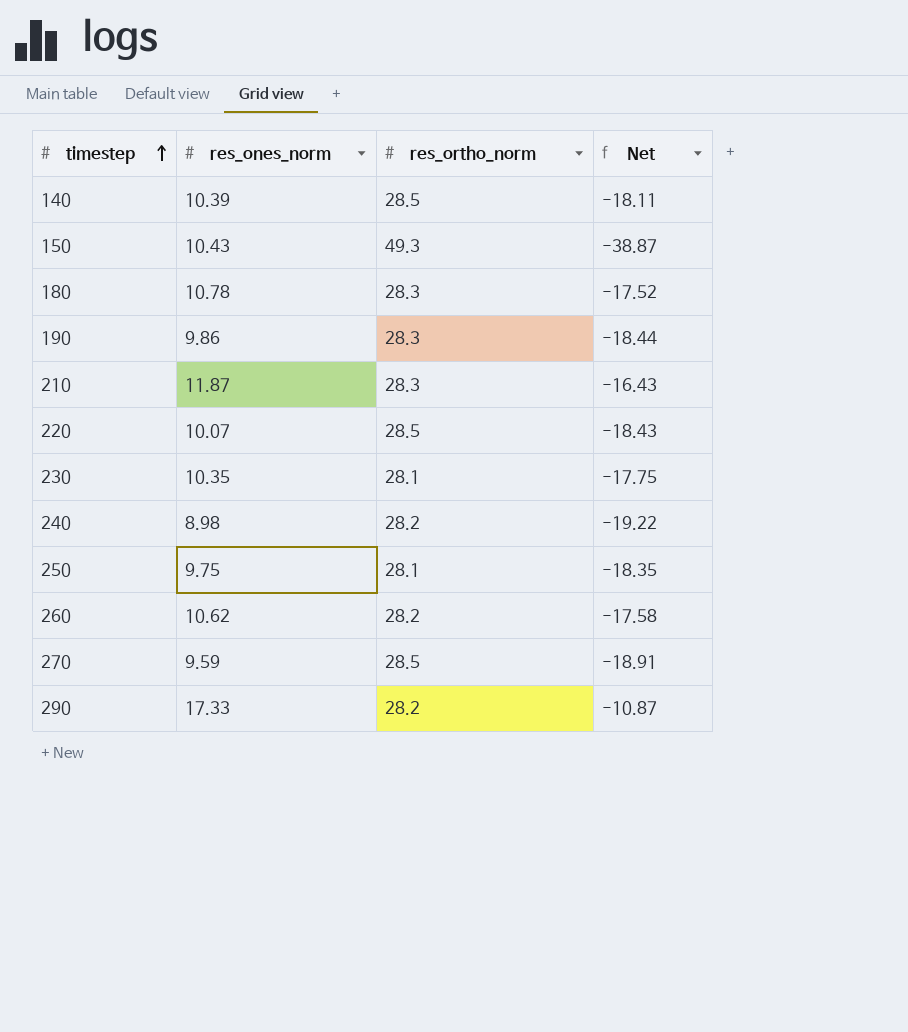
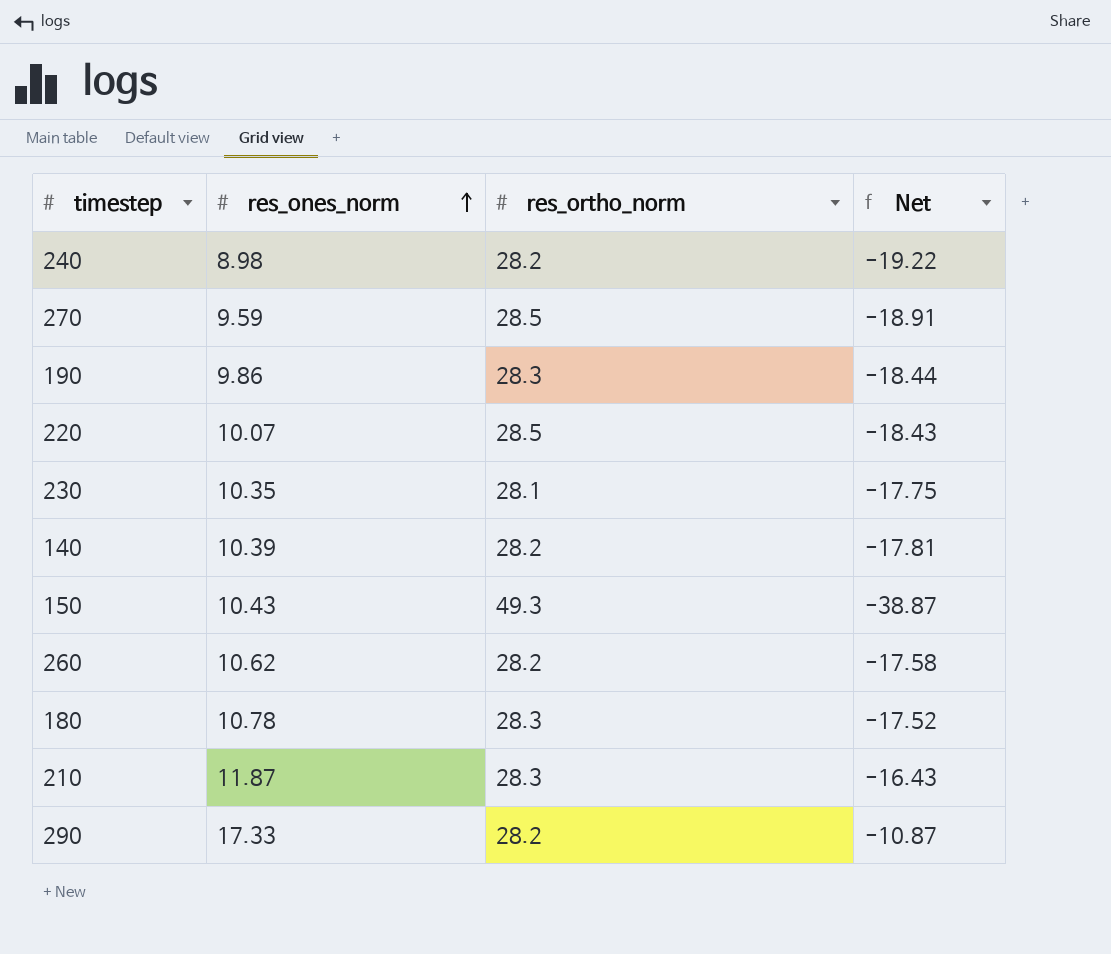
row order: timestep ascending -> res_ones_norm ascending
row 250: 9.75 | 28.1 | -18.35 -> none
140 | res_ortho_norm: 28.5 -> 28.2
140 | Net: -18.11 -> -17.81

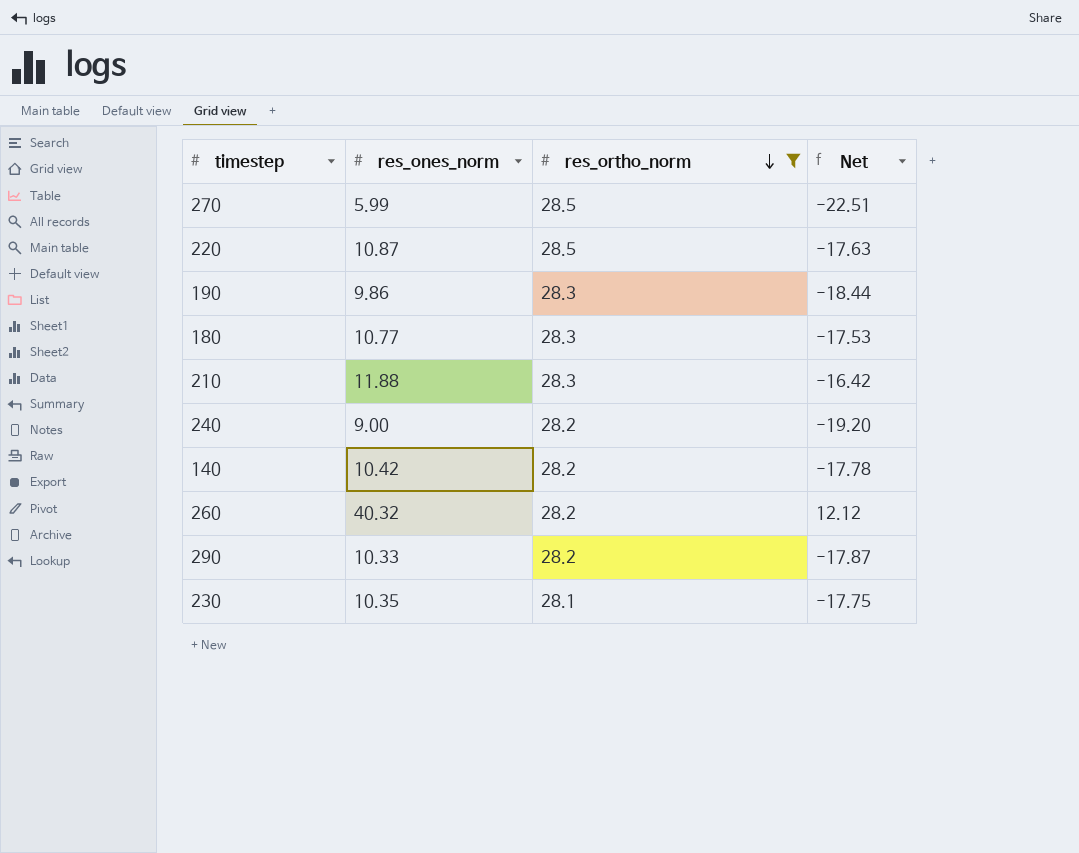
filter: none -> res_ortho_norm != 49.3
row order: res_ones_norm ascending -> res_ortho_norm descending
270 | res_ones_norm: 9.59 -> 5.99
270 | Net: -18.91 -> -22.51
220 | res_ones_norm: 10.07 -> 10.87
220 | Net: -18.43 -> -17.63
180 | res_ones_norm: 10.78 -> 10.77
180 | Net: -17.52 -> -17.53
210 | res_ones_norm: 11.87 -> 11.88
210 | Net: -16.43 -> -16.42
240 | res_ones_norm: 8.98 -> 9.00
240 | Net: -19.22 -> -19.20
140 | res_ones_norm: 10.39 -> 10.42
140 | Net: -17.81 -> -17.78
260 | res_ones_norm: 10.62 -> 40.32
260 | Net: -17.58 -> 12.12
290 | res_ones_norm: 17.33 -> 10.33
290 | Net: -10.87 -> -17.87

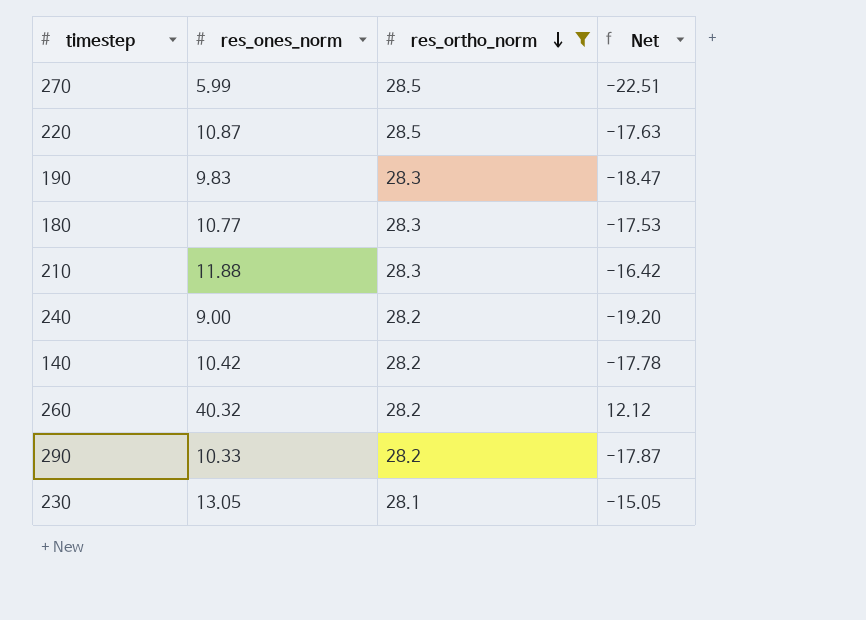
190 | res_ones_norm: 9.86 -> 9.83
190 | Net: -18.44 -> -18.47
230 | res_ones_norm: 10.35 -> 13.05
230 | Net: -17.75 -> -15.05

